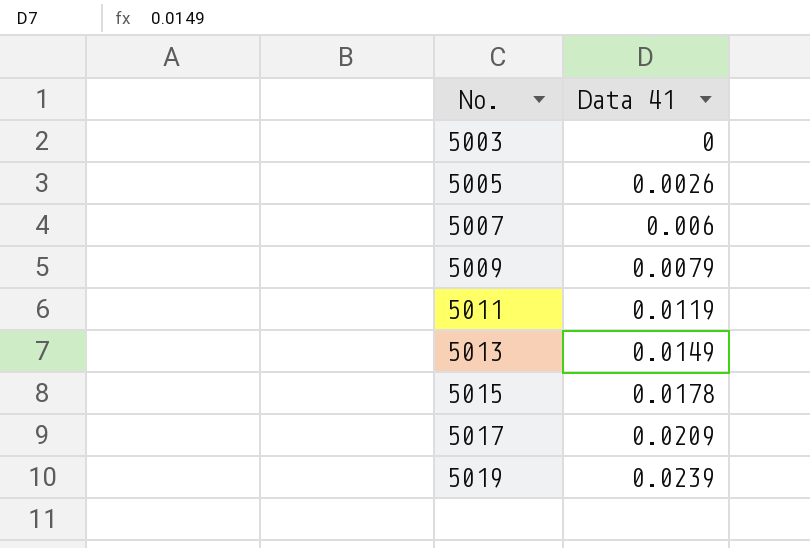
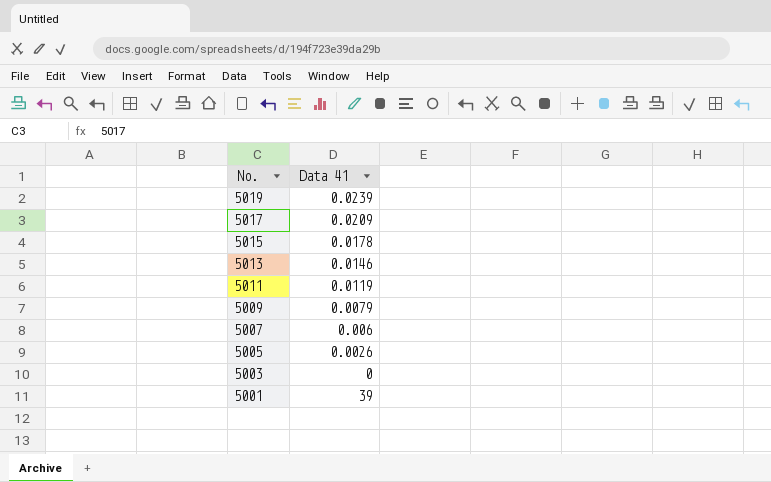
row order: No. ascending -> No. descending
5013 | Data 41: 0.0149 -> 0.0146
row 5001: none -> 39

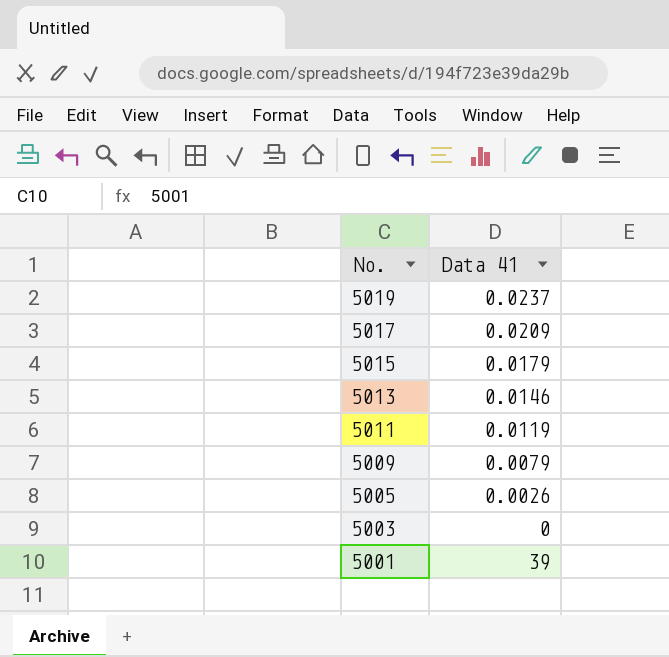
row 5007: 0.006 -> none
5019 | Data 41: 0.0239 -> 0.0237
5015 | Data 41: 0.0178 -> 0.0179

